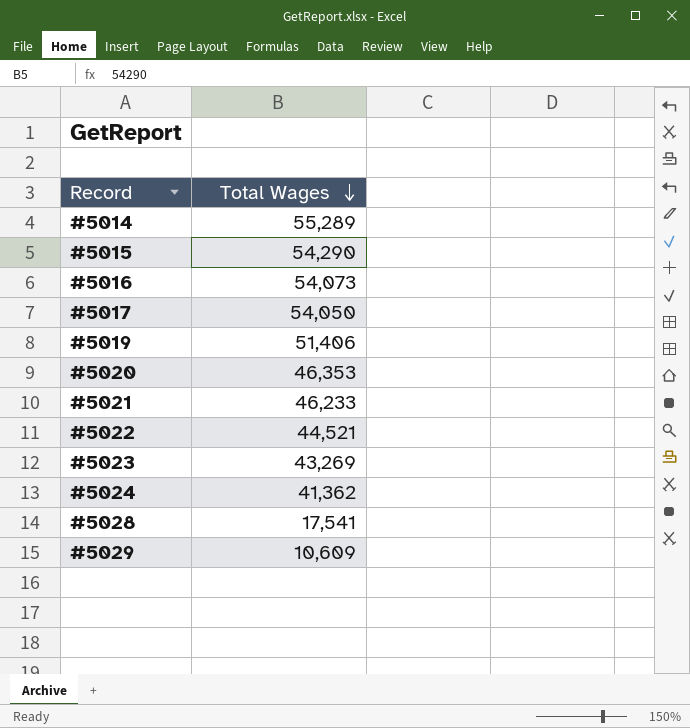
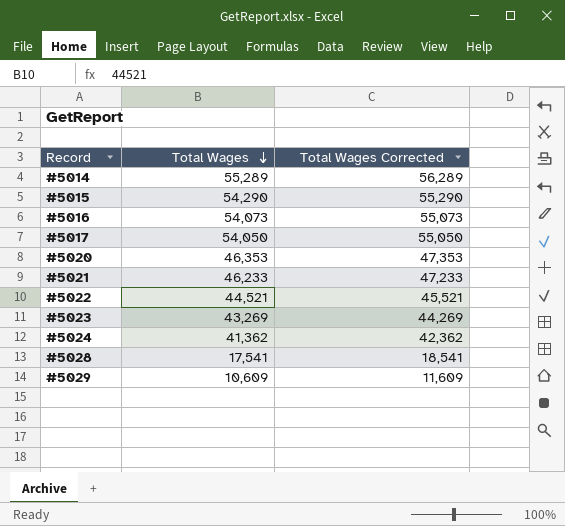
column Total Wages Corrected | formula: none -> [Total Wages] + 1000
row #5019: 51,406 -> none

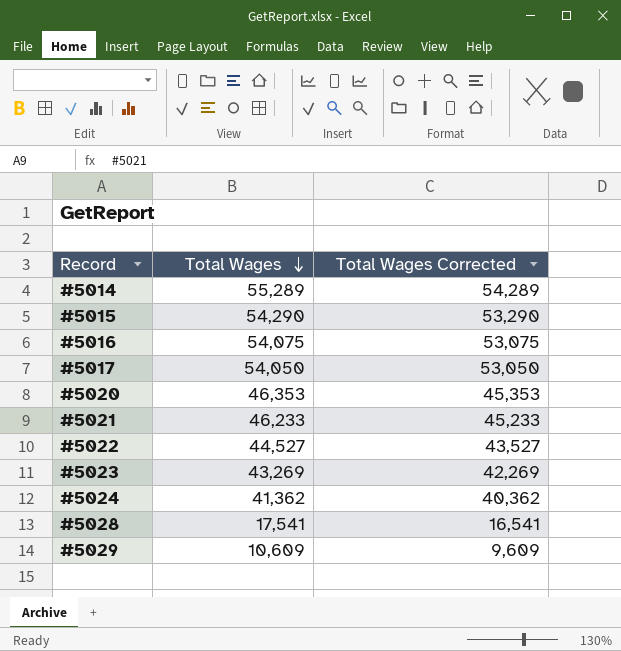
column Total Wages Corrected | formula: [Total Wages] + 1000 -> [Total Wages] - 1000
#5016 | Total Wages: 54,073 -> 54,075
#5022 | Total Wages: 44,521 -> 44,527

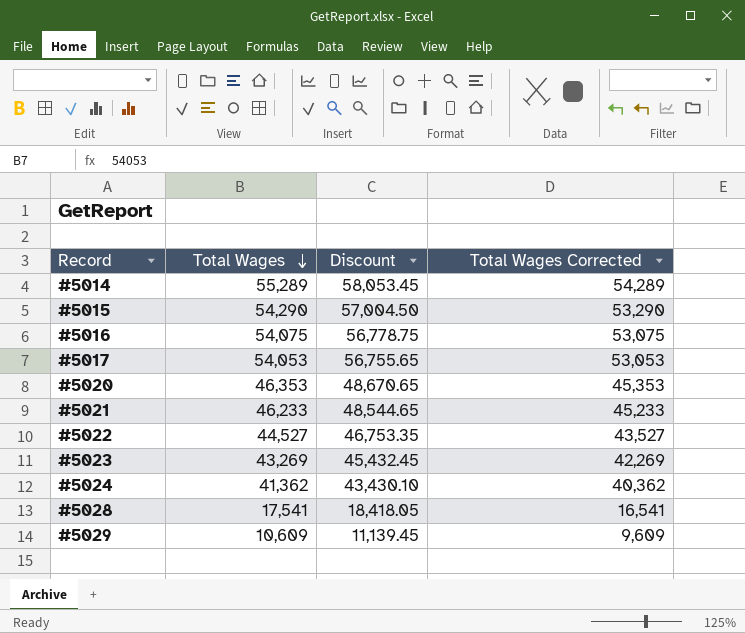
column Discount | formula: none -> [Total Wages] * 1.05
#5017 | Total Wages: 54,050 -> 54,053
#5017 | Total Wages Corrected: 53,050 -> 53,053

